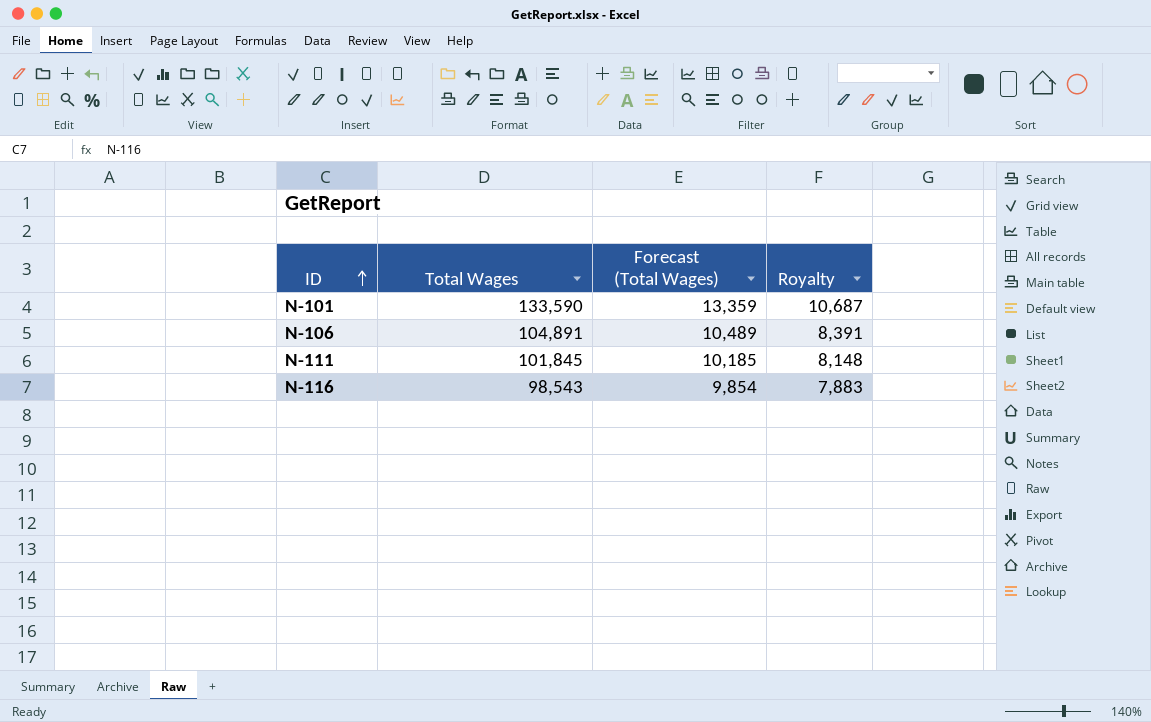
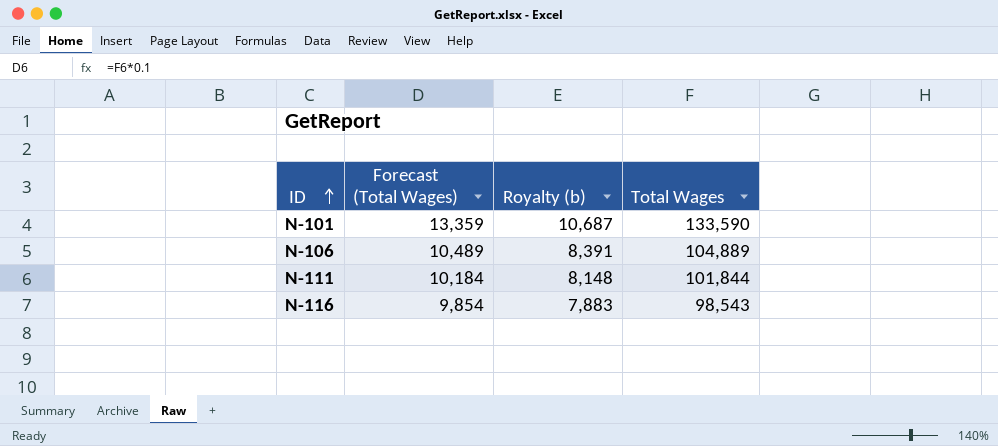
column name: Royalty -> Royalty (b)
column Total Wages | position: 2 -> 4
N-106 | Total Wages: 104,891 -> 104,889
N-111 | Forecast (Total Wages): 10,185 -> 10,184
N-111 | Total Wages: 101,845 -> 101,844

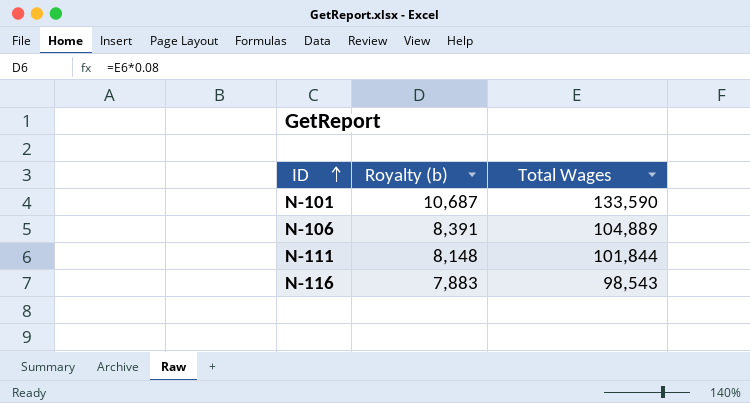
column Forecast (Total Wages) | formula: [Total Wages] * 0.1 -> none

